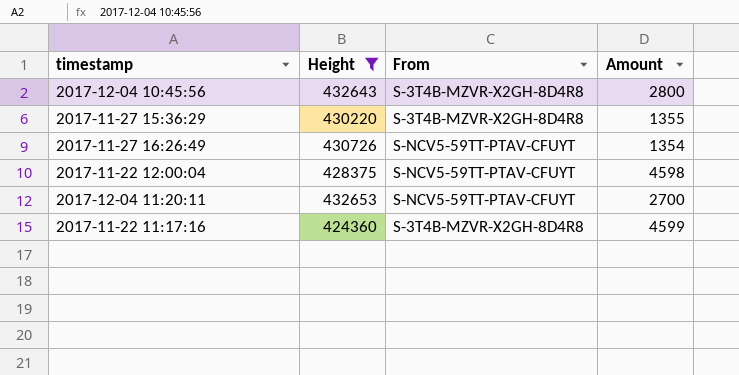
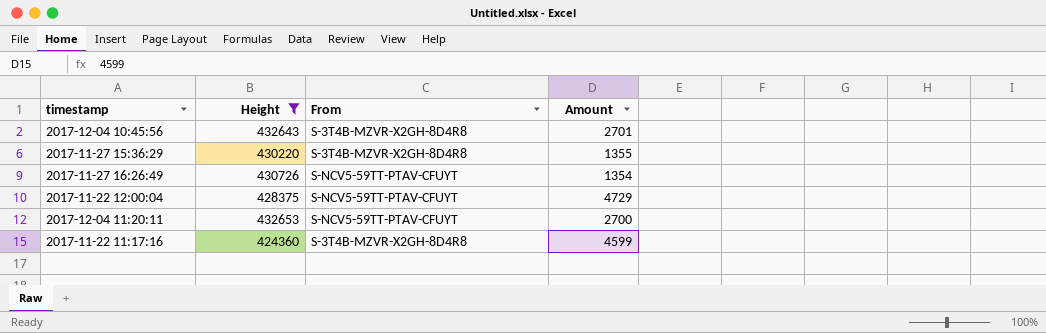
2017-12-04 10:45:56 | Amount: 2800 -> 2701
2017-11-22 12:00:04 | Amount: 4598 -> 4729

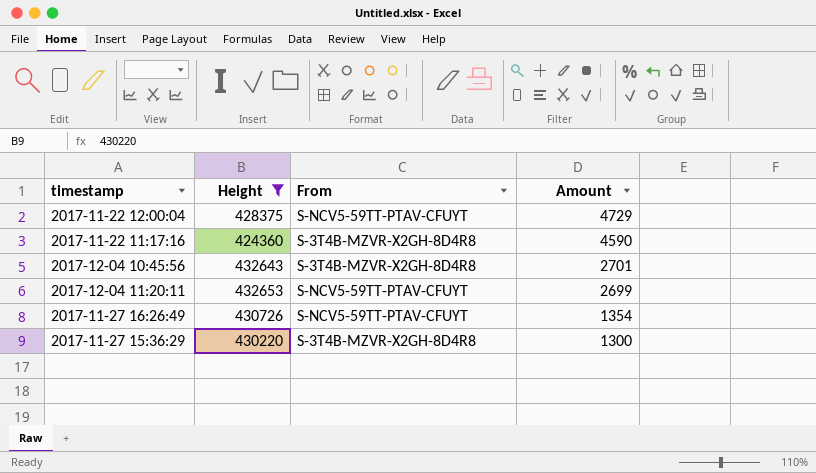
row order: none -> Amount descending
2017-11-22 11:17:16 | Amount: 4599 -> 4590
2017-12-04 11:20:11 | Amount: 2700 -> 2699
2017-11-27 15:36:29 | Amount: 1355 -> 1300

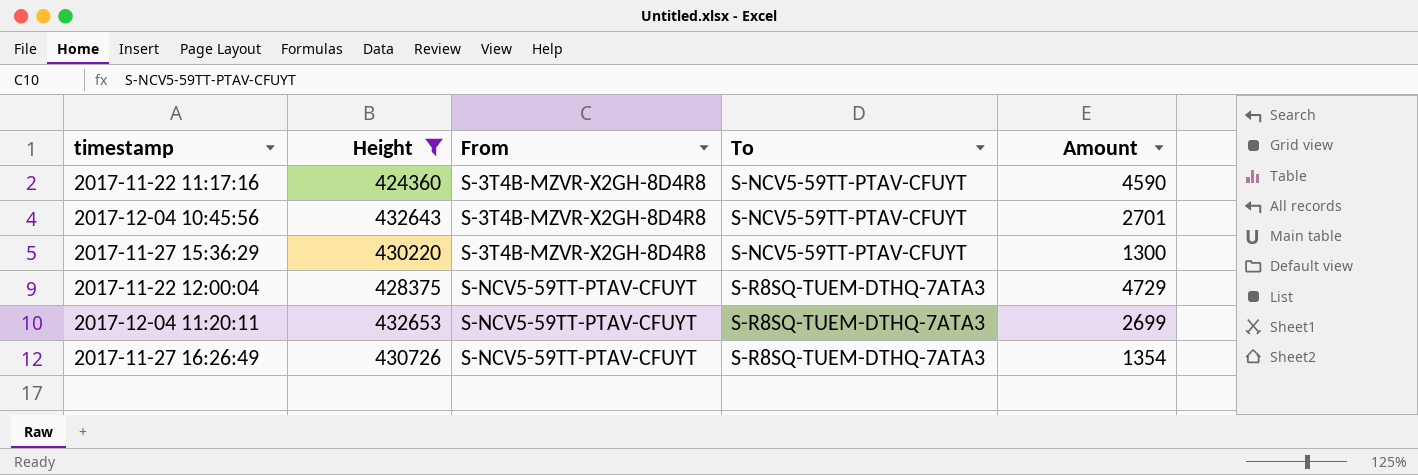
row order: Amount descending -> From ascending
column To | position: none -> 4

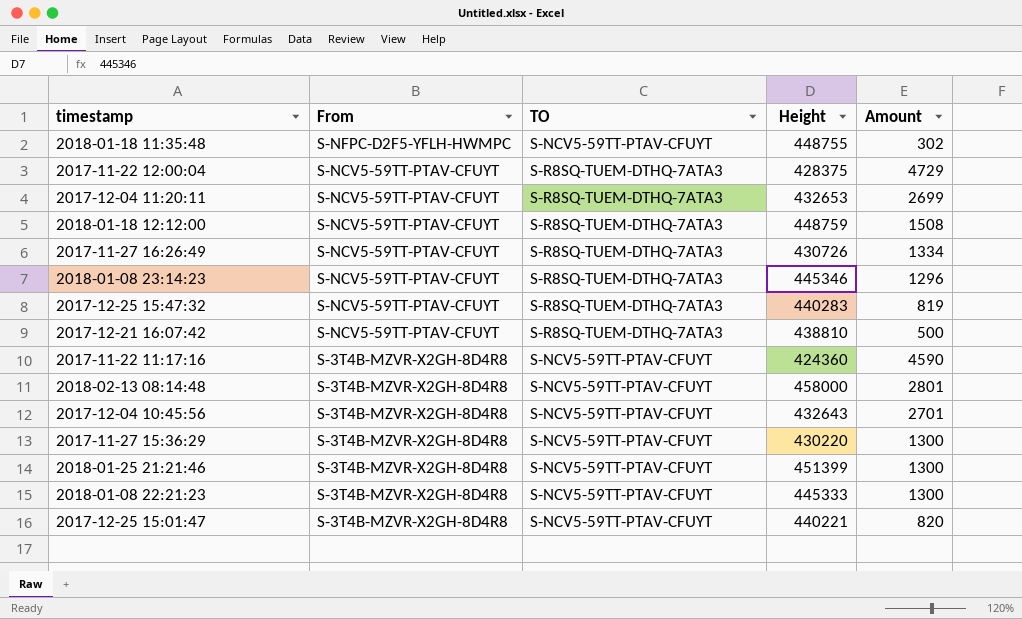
filter: Height <= 432653 -> none
row order: From ascending -> From descending
column name: To -> TO
column Height | position: 2 -> 4
2017-11-27 16:26:49 | Amount: 1354 -> 1334

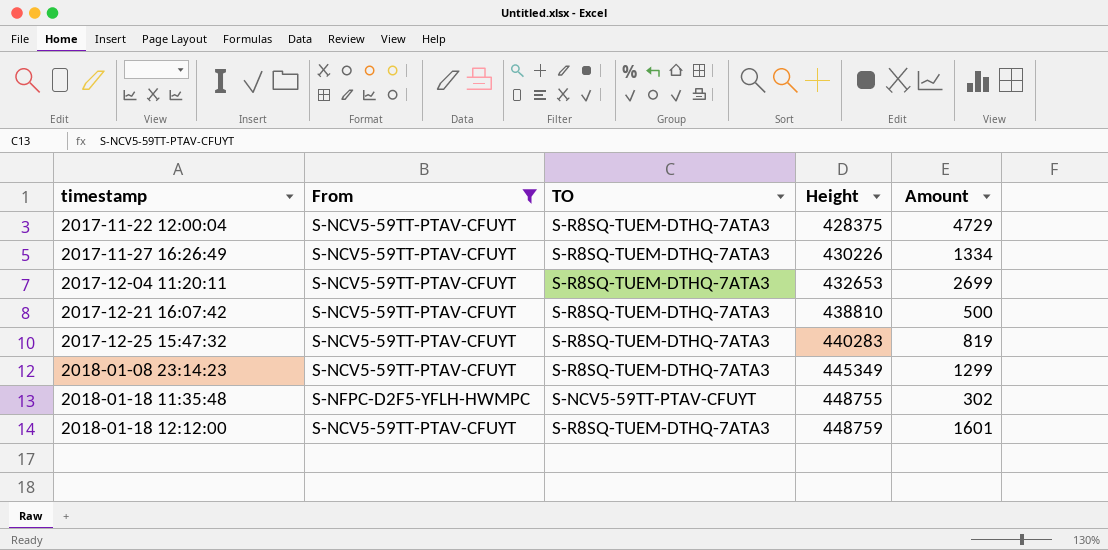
filter: none -> From != S-3T4B-MZVR-X2GH-8D4R8
row order: From descending -> timestamp ascending
2017-11-27 16:26:49 | Height: 430726 -> 430226
2018-01-08 23:14:23 | Height: 445346 -> 445349
2018-01-08 23:14:23 | Amount: 1296 -> 1299
2018-01-18 12:12:00 | Amount: 1508 -> 1601

